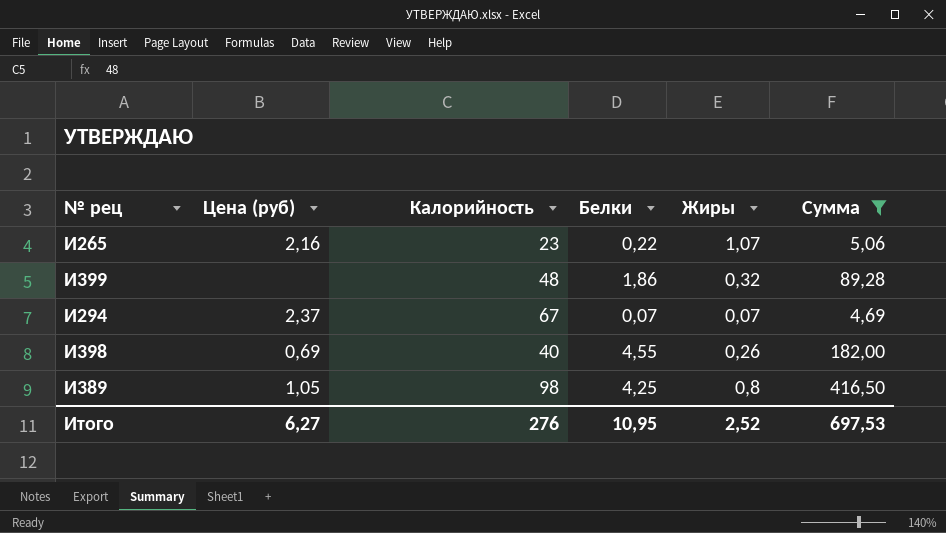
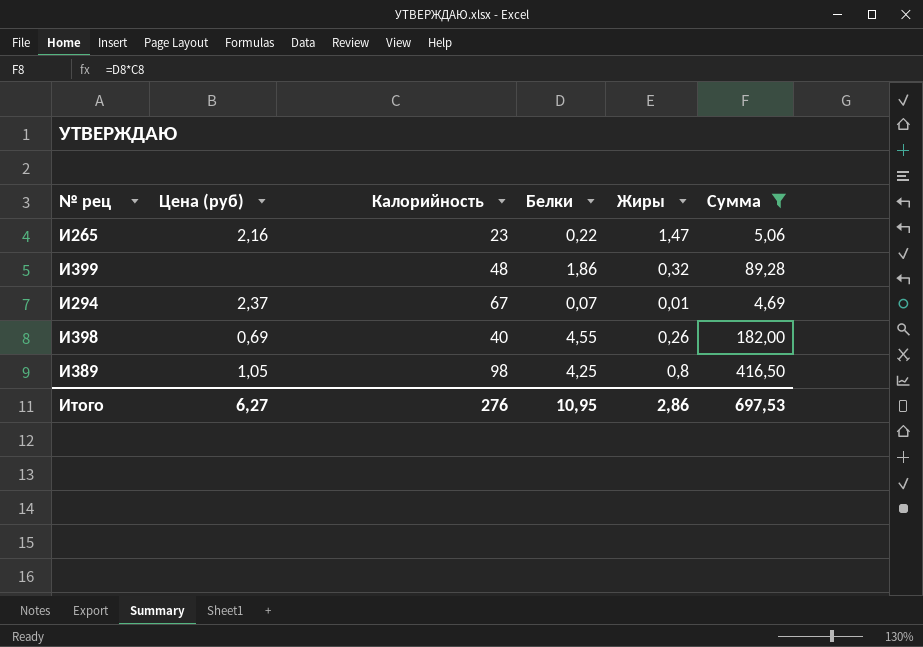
И265 | Жиры: 1,07 -> 1,47
И294 | Жиры: 0,07 -> 0,01
Итого | Жиры: 2,52 -> 2,86

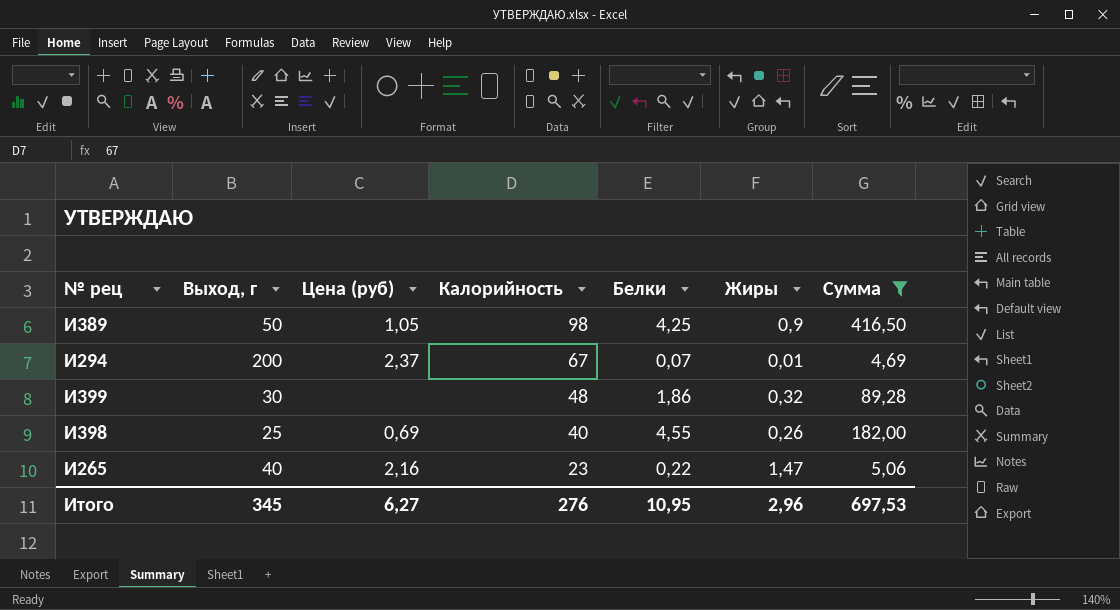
row order: none -> Калорийность descending
column Выход, г | position: none -> 2
И389 | Жиры: 0,8 -> 0,9
Итого | Жиры: 2,86 -> 2,96

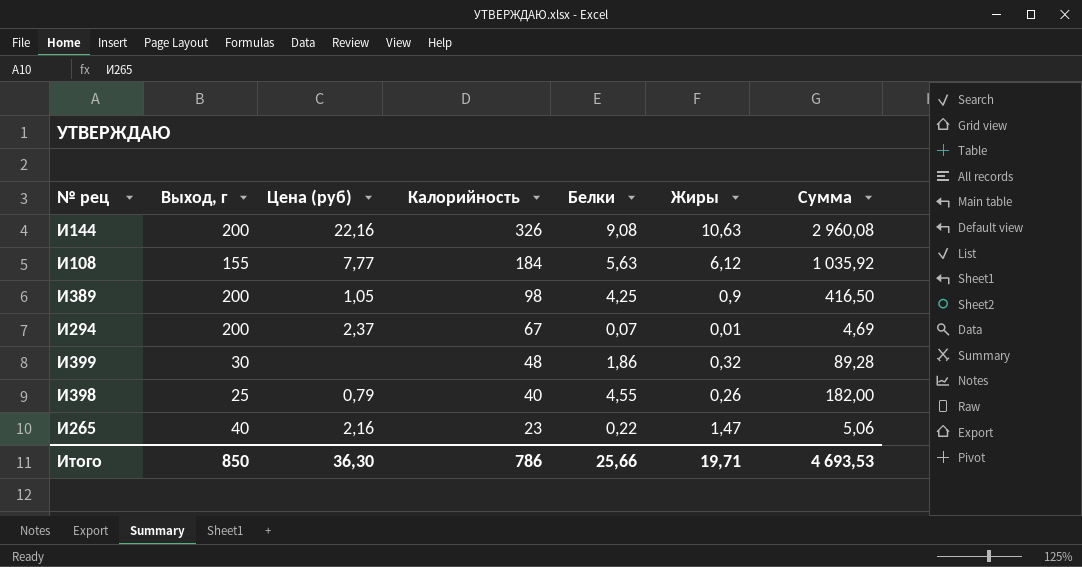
filter: Сумма <= 416,50 -> none
И389 | Выход, г: 50 -> 200
И398 | Цена (руб): 0,69 -> 0,79
Итого | Выход, г: 345 -> 850
Итого | Цена (руб): 6,27 -> 36,30
Итого | Калорийность: 276 -> 786
Итого | Белки: 10,95 -> 25,66
Итого | Жиры: 2,96 -> 19,71
Итого | Сумма: 697,53 -> 4 693,53

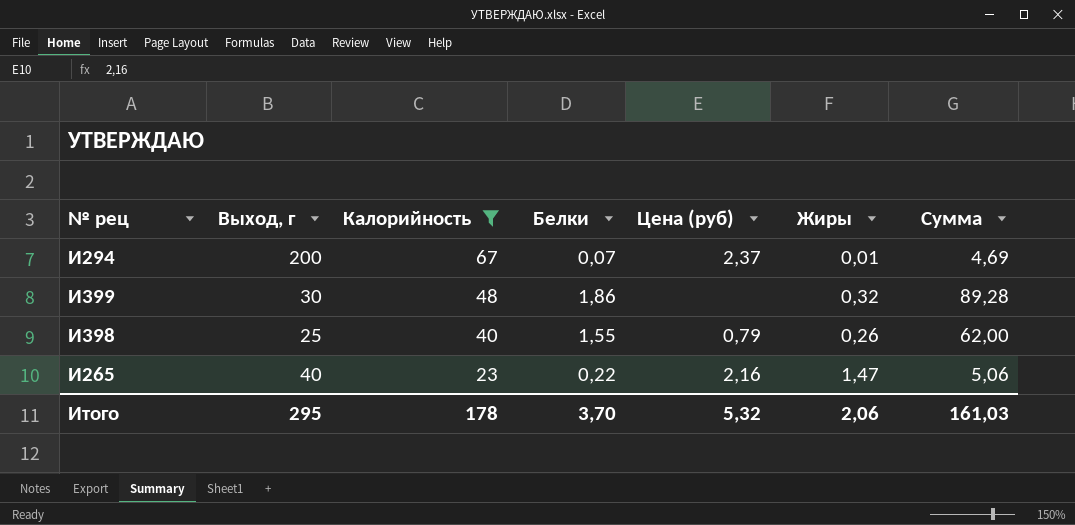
filter: none -> Калорийность <= 67
column Цена (руб) | position: 3 -> 5
И398 | Белки: 4,55 -> 1,55
И398 | Сумма: 182,00 -> 62,00
Итого | Выход, г: 850 -> 295
Итого | Калорийность: 786 -> 178
Итого | Белки: 25,66 -> 3,70
Итого | Цена (руб): 36,30 -> 5,32
Итого | Жиры: 19,71 -> 2,06
Итого | Сумма: 4 693,53 -> 161,03

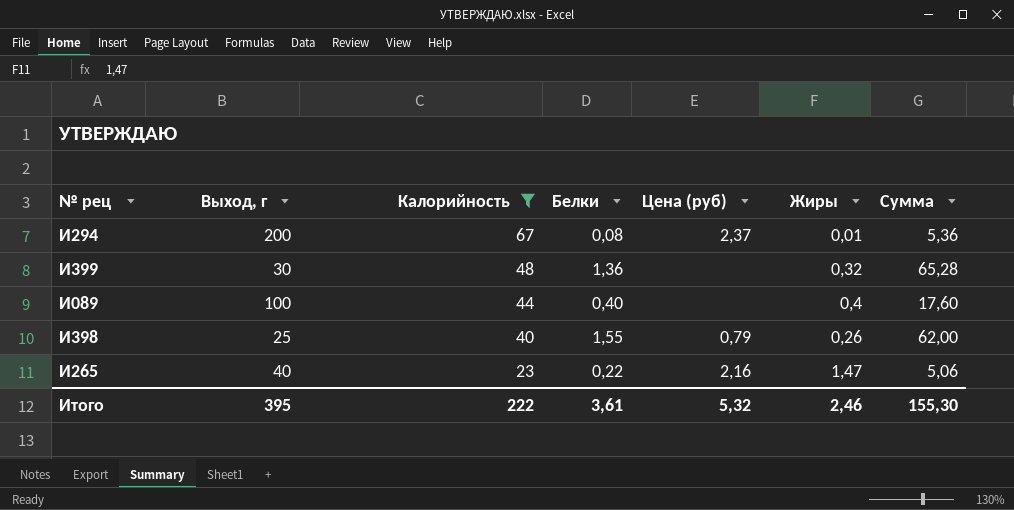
И294 | Белки: 0,07 -> 0,08
И294 | Сумма: 4,69 -> 5,36
И399 | Белки: 1,86 -> 1,36
И399 | Сумма: 89,28 -> 65,28
row И089: none -> 100 | 44 | 0,40 | none | 0,4 | 17,60
Итого | Выход, г: 295 -> 395
Итого | Калорийность: 178 -> 222
Итого | Белки: 3,70 -> 3,61
Итого | Жиры: 2,06 -> 2,46
Итого | Сумма: 161,03 -> 155,30

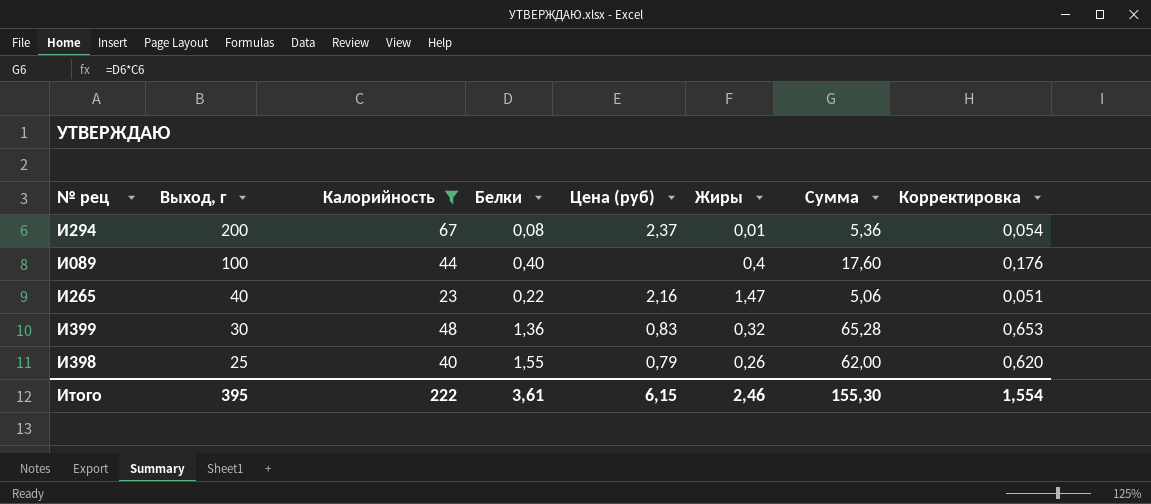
row order: Калорийность descending -> Выход, г descending
column Корректировка | formula: none -> [Сумма] * 0,01
И399 | Цена (руб): none -> 0,83
Итого | Цена (руб): 5,32 -> 6,15

